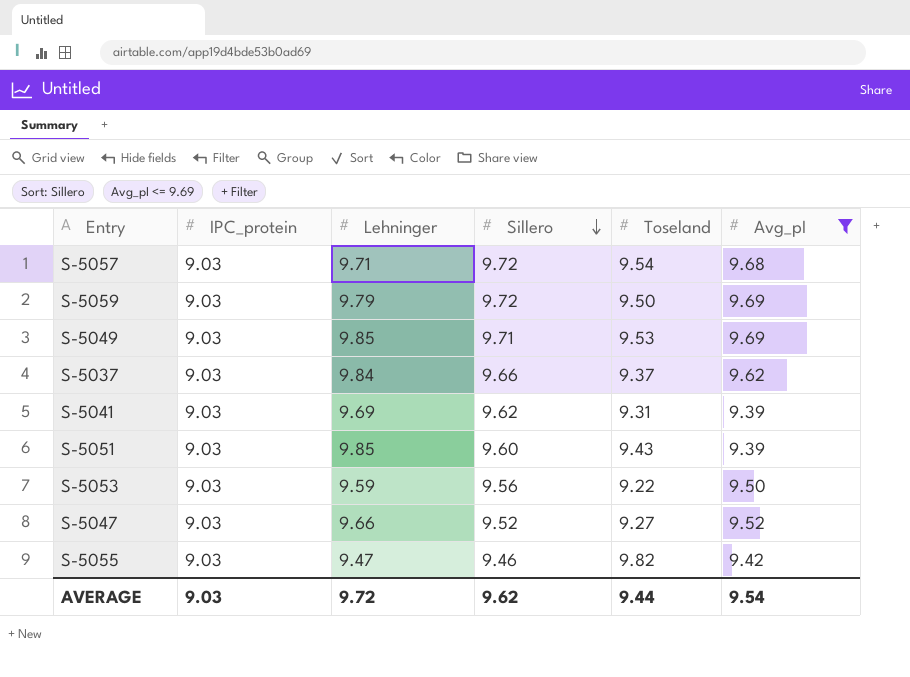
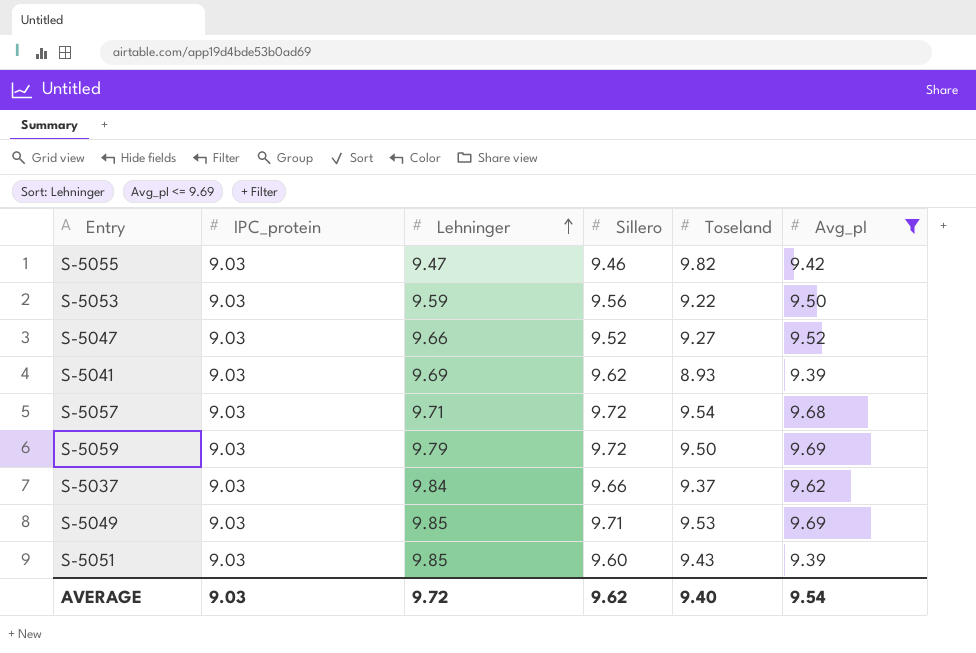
row order: Sillero descending -> Lehninger ascending
S-5041 | Toseland: 9.31 -> 8.93
AVERAGE | Toseland: 9.44 -> 9.40

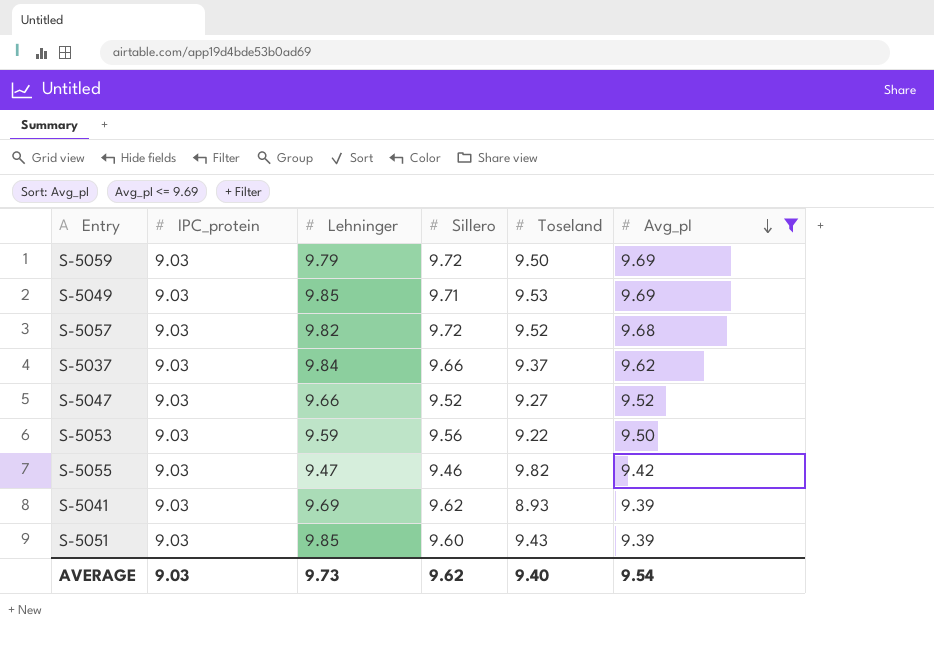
row order: Lehninger ascending -> Avg_pI descending
S-5057 | Lehninger: 9.71 -> 9.82
S-5057 | Toseland: 9.54 -> 9.52
AVERAGE | Lehninger: 9.72 -> 9.73

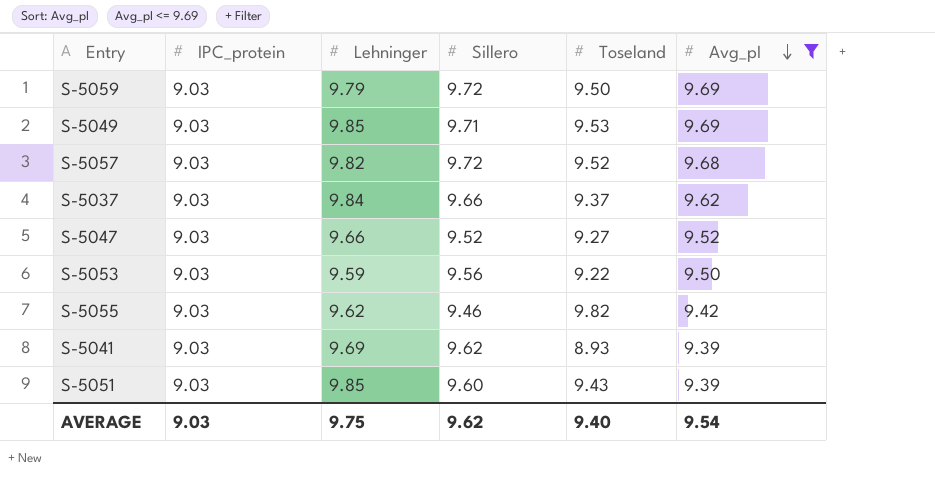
S-5055 | Lehninger: 9.47 -> 9.62
AVERAGE | Lehninger: 9.73 -> 9.75

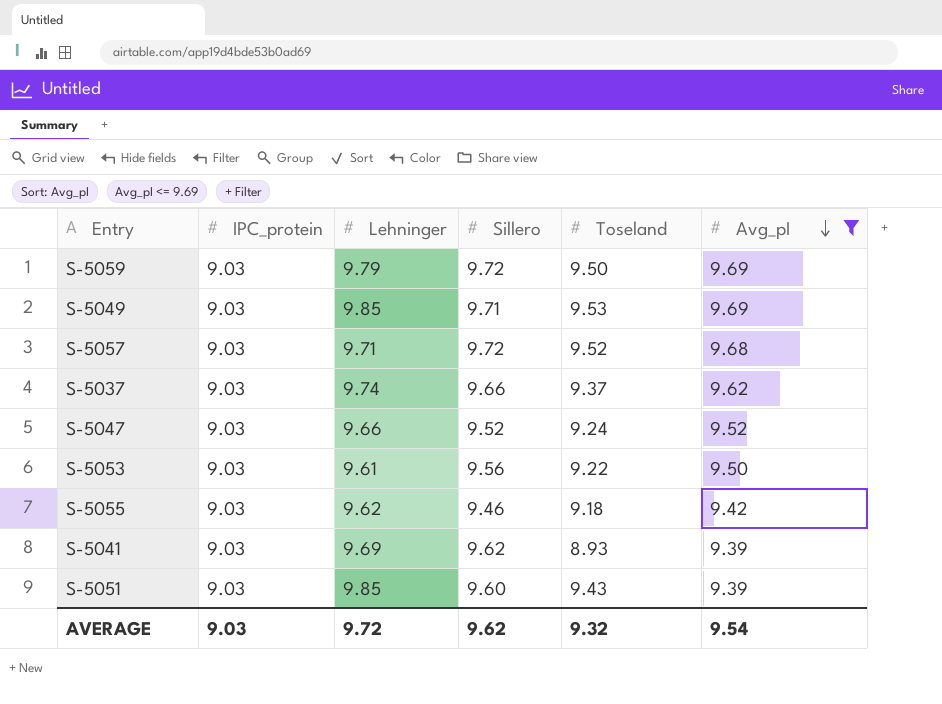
S-5057 | Lehninger: 9.82 -> 9.71
S-5037 | Lehninger: 9.84 -> 9.74
S-5047 | Toseland: 9.27 -> 9.24
S-5053 | Lehninger: 9.59 -> 9.61
S-5055 | Toseland: 9.82 -> 9.18
AVERAGE | Lehninger: 9.75 -> 9.72
AVERAGE | Toseland: 9.40 -> 9.32

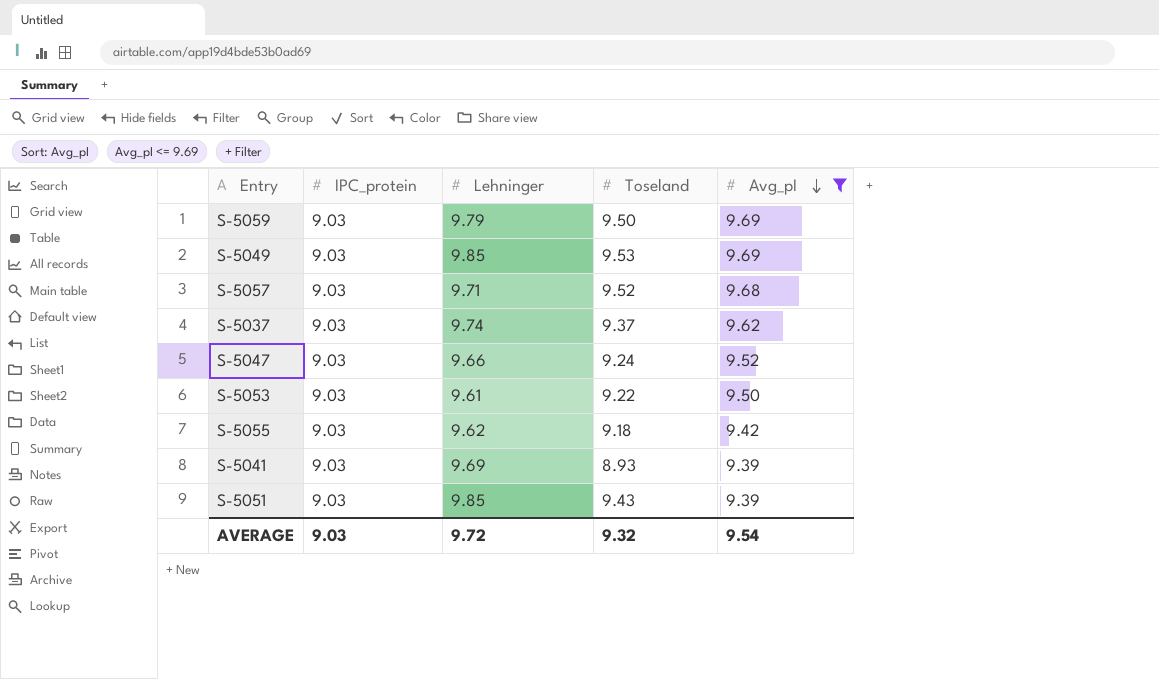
column Sillero | position: 4 -> none

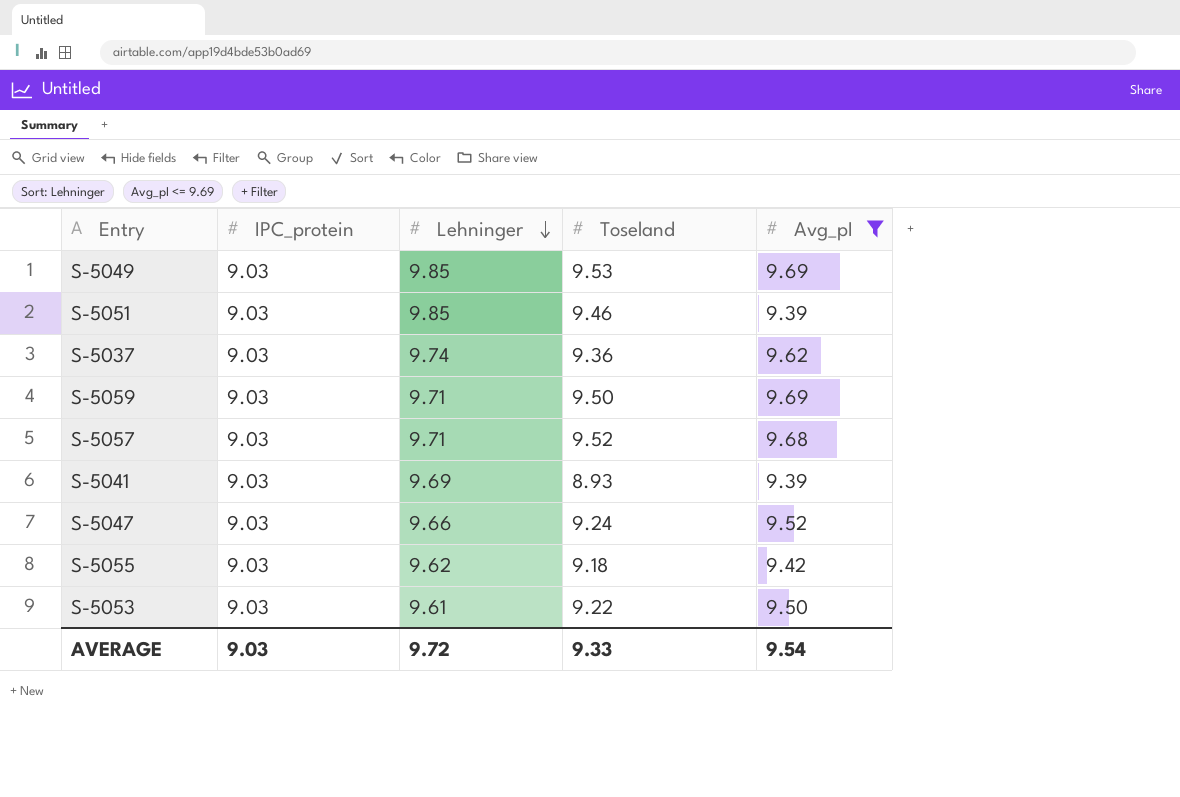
row order: Avg_pI descending -> Lehninger descending
S-5051 | Toseland: 9.43 -> 9.46
S-5037 | Toseland: 9.37 -> 9.36
S-5059 | Lehninger: 9.79 -> 9.71
AVERAGE | Toseland: 9.32 -> 9.33

